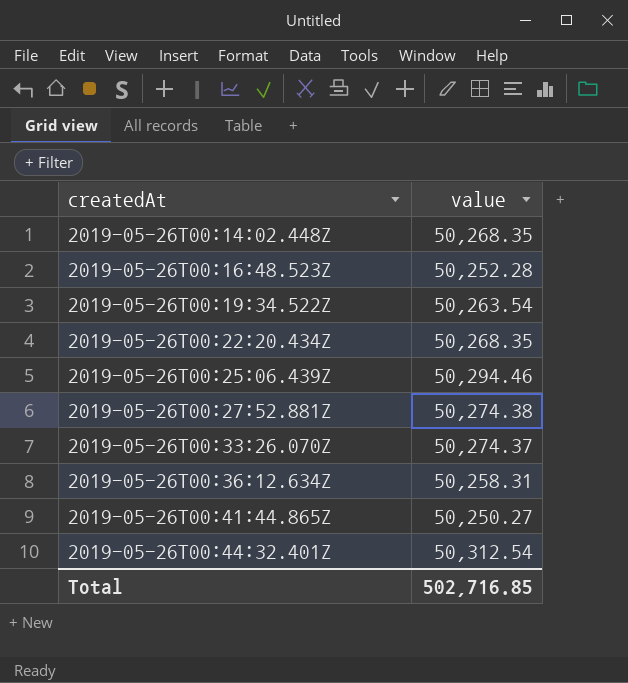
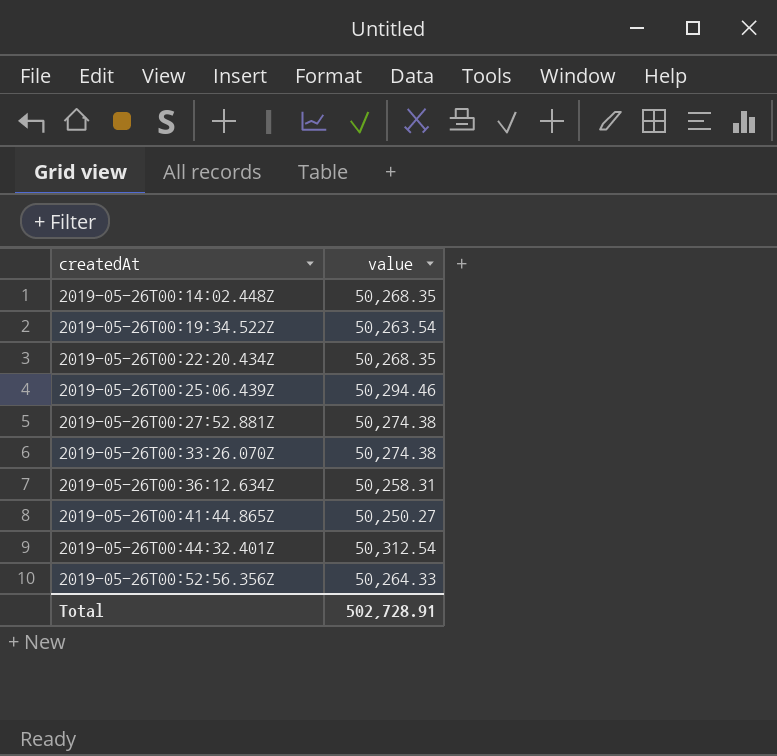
row 2019-05-26T00:16:48.523Z: 50,252.28 -> none
2019-05-26T00:33:26.070Z | value: 50,274.37 -> 50,274.38
row 2019-05-26T00:52:56.356Z: none -> 50,264.33
Total | value: 502,716.85 -> 502,728.91

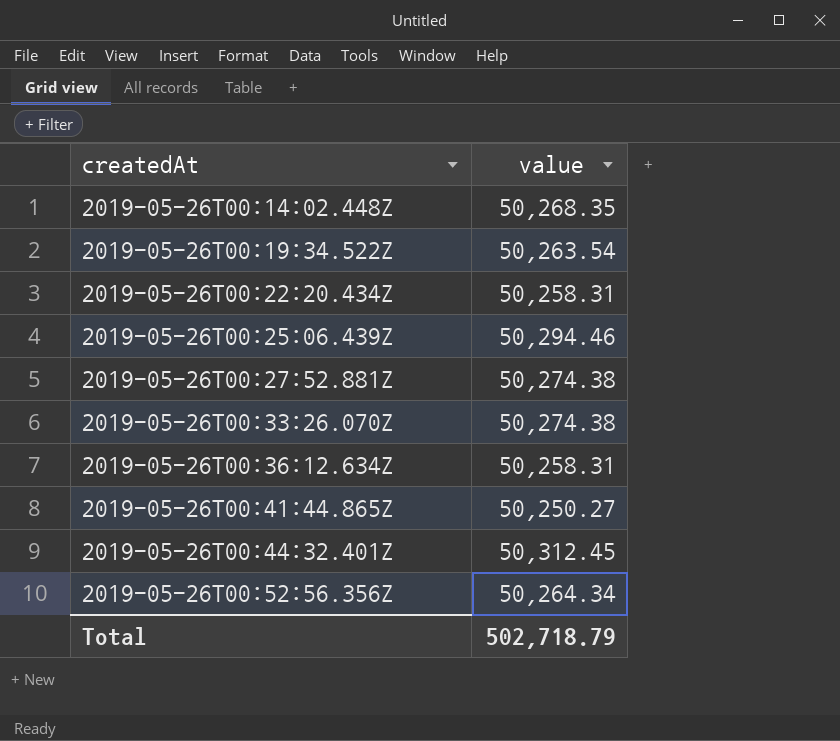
2019-05-26T00:22:20.434Z | value: 50,268.35 -> 50,258.31
2019-05-26T00:44:32.401Z | value: 50,312.54 -> 50,312.45
2019-05-26T00:52:56.356Z | value: 50,264.33 -> 50,264.34
Total | value: 502,728.91 -> 502,718.79

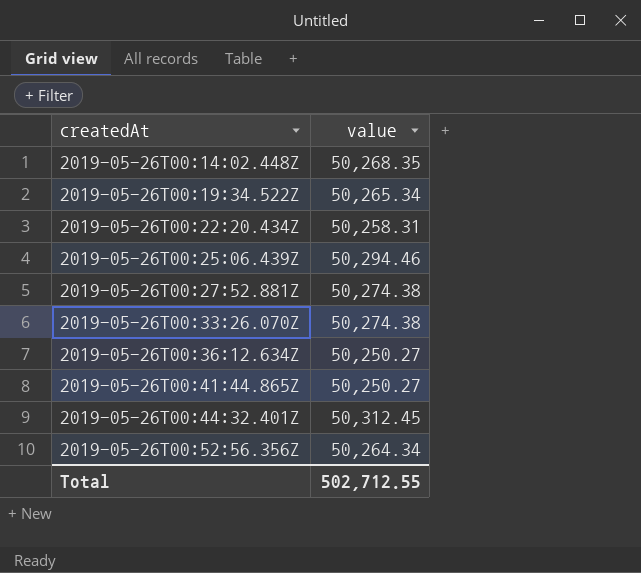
2019-05-26T00:19:34.522Z | value: 50,263.54 -> 50,265.34
2019-05-26T00:36:12.634Z | value: 50,258.31 -> 50,250.27
Total | value: 502,718.79 -> 502,712.55

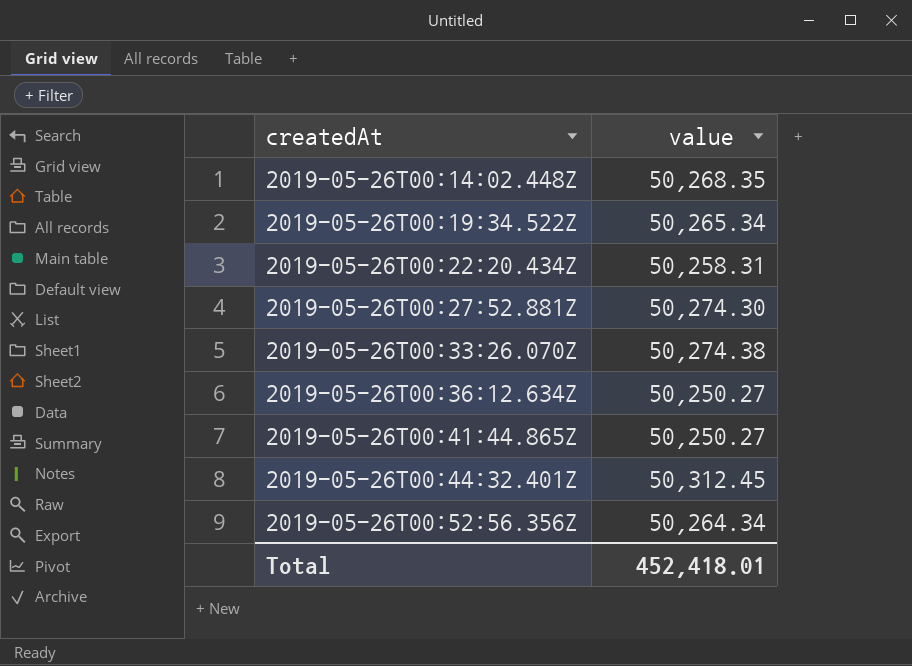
row 2019-05-26T00:25:06.439Z: 50,294.46 -> none
2019-05-26T00:27:52.881Z | value: 50,274.38 -> 50,274.30
Total | value: 502,712.55 -> 452,418.01

